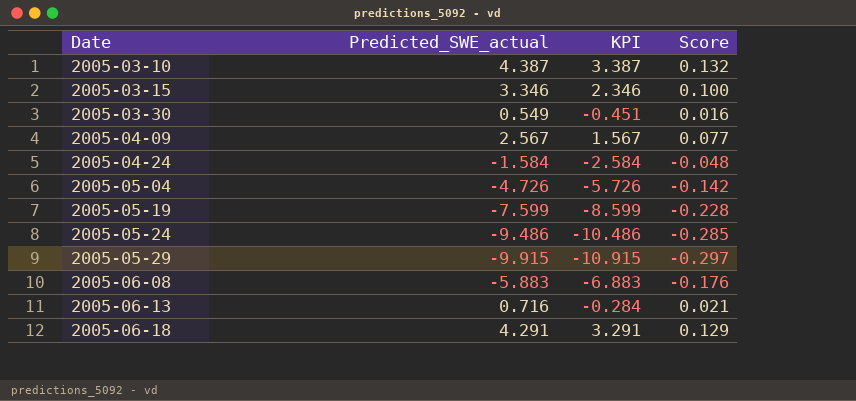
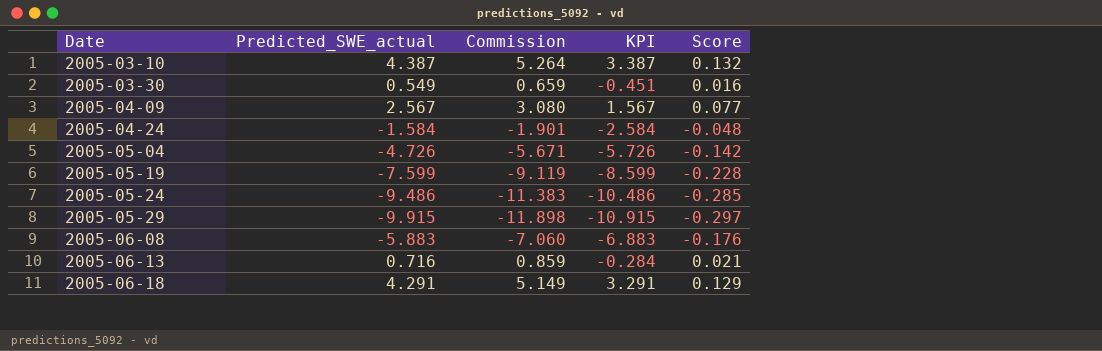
column Commission | formula: none -> [Predicted_SWE_actual] * 1.2
row 2005-03-15: 3.346 | 2.346 | 0.100 -> none

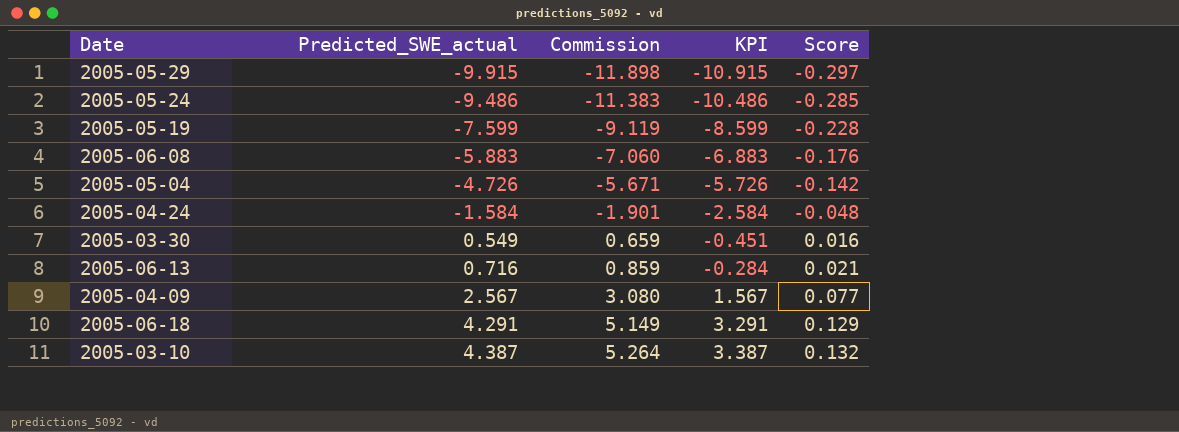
row order: Date ascending -> Predicted_SWE_actual ascending

